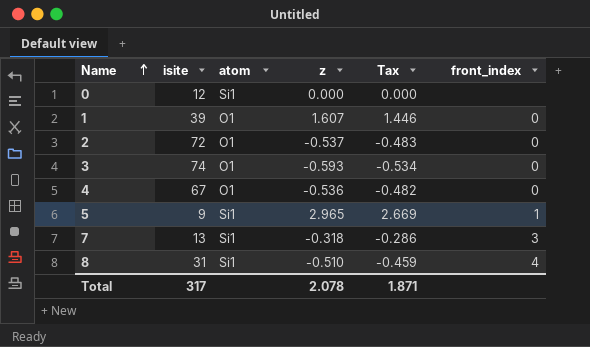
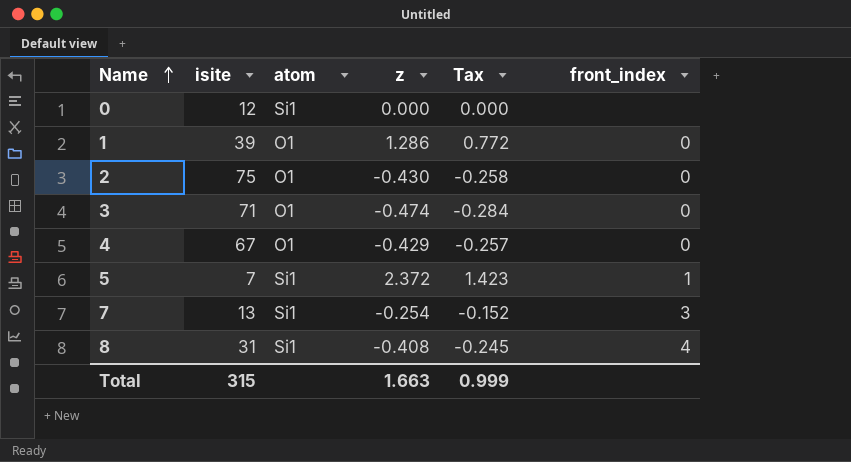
column Tax | formula: [z] * 0.9 -> [z] * 0.6
1 | z: 1.607 -> 1.286
2 | isite: 72 -> 75
2 | z: -0.537 -> -0.430
3 | isite: 74 -> 71
3 | z: -0.593 -> -0.474
4 | z: -0.536 -> -0.429
5 | isite: 9 -> 7
5 | z: 2.965 -> 2.372
7 | z: -0.318 -> -0.254
8 | z: -0.510 -> -0.408
Total | isite: 317 -> 315
Total | z: 2.078 -> 1.663
Total | Tax: 1.871 -> 0.999

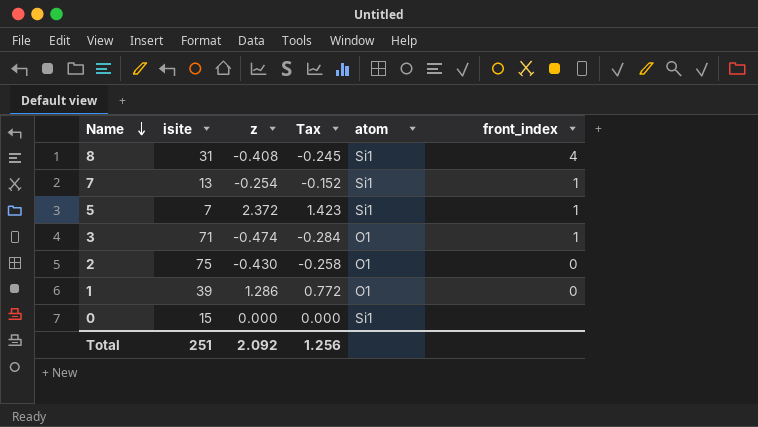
row order: Name ascending -> Name descending
column atom | position: 3 -> 5
row 4: 67 | O1 | -0.429 | -0.257 | 0 -> none
7 | front_index: 3 -> 1
3 | front_index: 0 -> 1
0 | isite: 12 -> 15
Total | isite: 315 -> 251
Total | z: 1.663 -> 2.092
Total | Tax: 0.999 -> 1.256

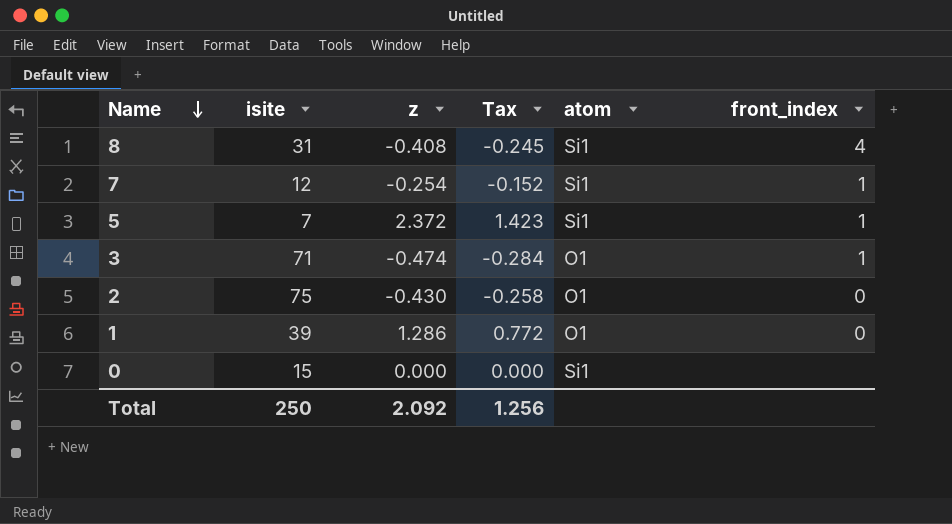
7 | isite: 13 -> 12
Total | isite: 251 -> 250

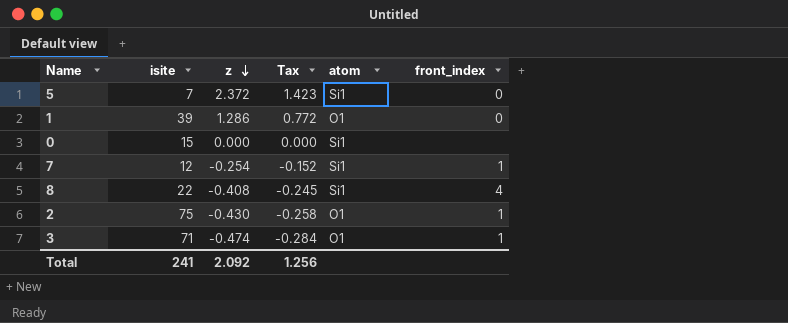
row order: Name descending -> z descending
5 | front_index: 1 -> 0
8 | isite: 31 -> 22
2 | front_index: 0 -> 1
Total | isite: 250 -> 241

